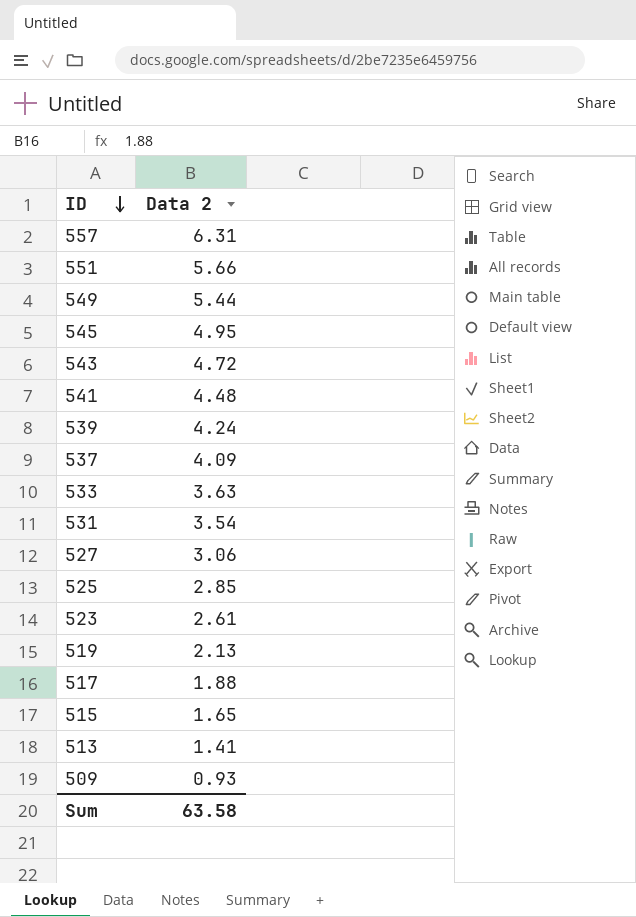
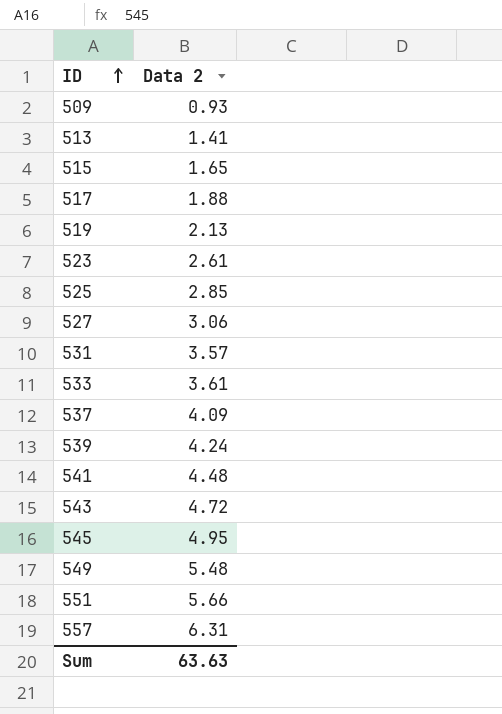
row order: ID descending -> ID ascending
531 | Data 2: 3.54 -> 3.57
533 | Data 2: 3.63 -> 3.61
549 | Data 2: 5.44 -> 5.48
Sum | Data 2: 63.58 -> 63.63

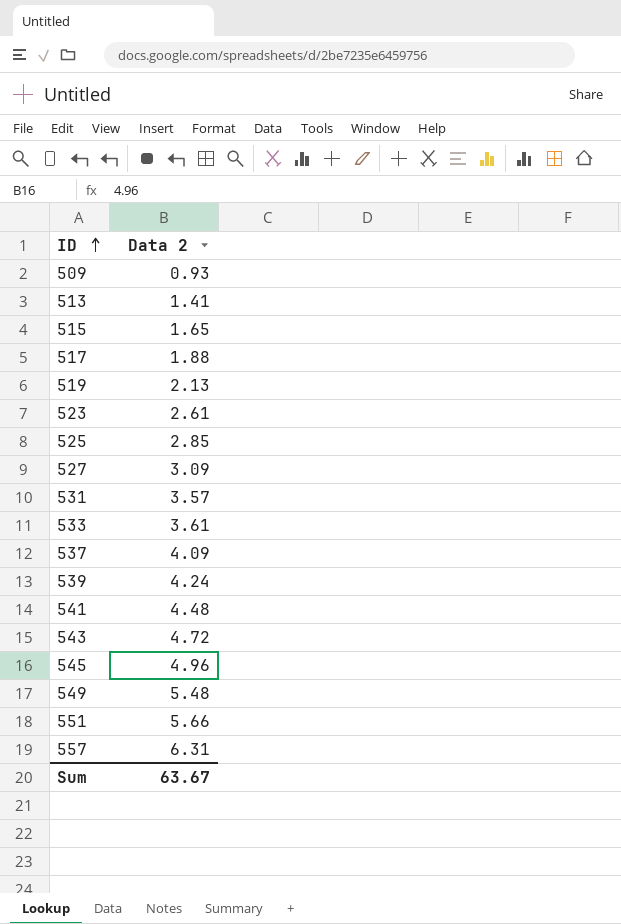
527 | Data 2: 3.06 -> 3.09
545 | Data 2: 4.95 -> 4.96
Sum | Data 2: 63.63 -> 63.67

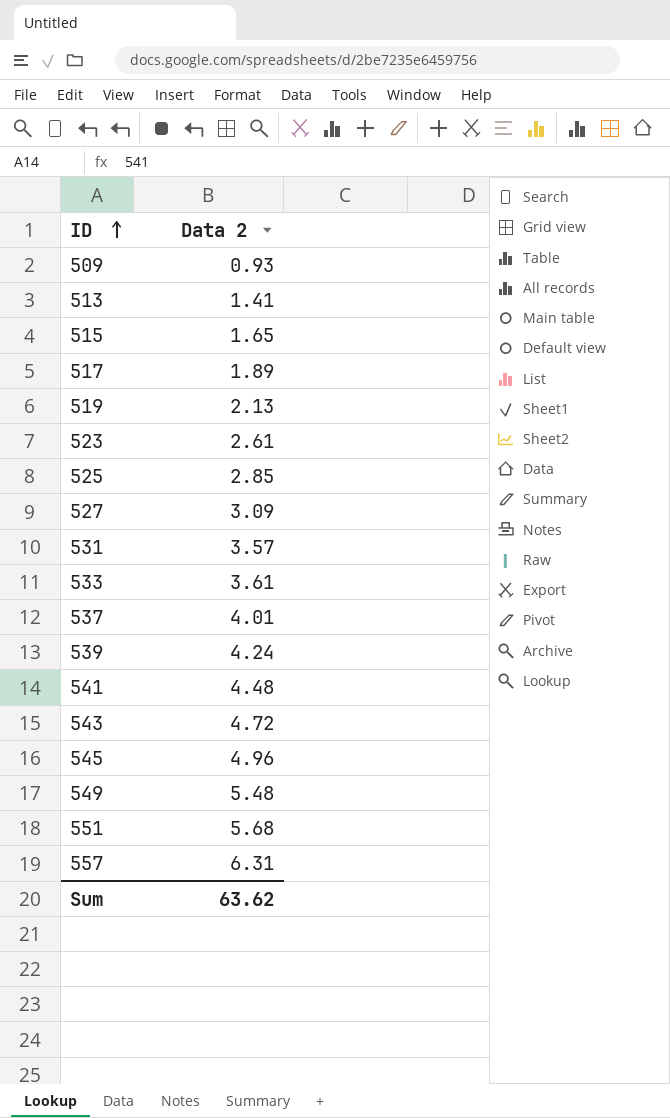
517 | Data 2: 1.88 -> 1.89
537 | Data 2: 4.09 -> 4.01
551 | Data 2: 5.66 -> 5.68
Sum | Data 2: 63.67 -> 63.62

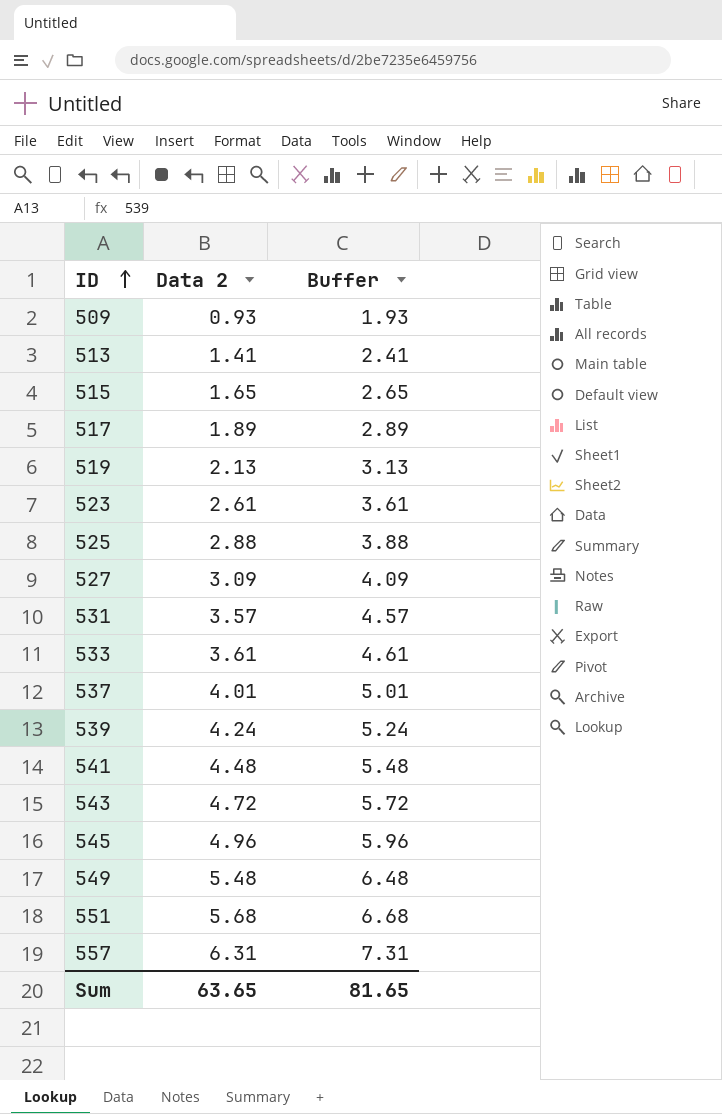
column Buffer | formula: none -> [Data 2] + 1
525 | Data 2: 2.85 -> 2.88
Sum | Data 2: 63.62 -> 63.65

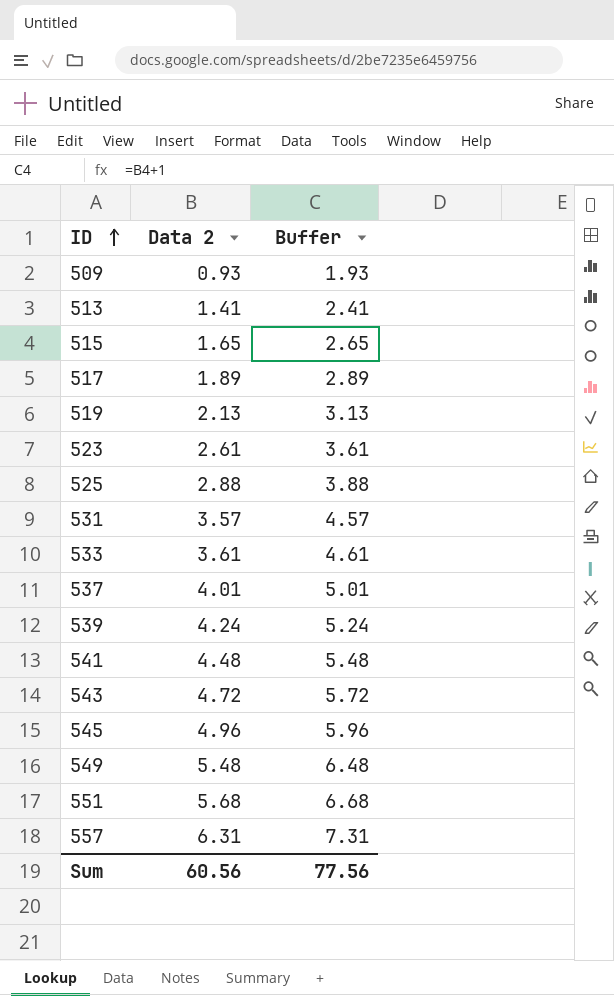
row 527: 3.09 | 4.09 -> none
Sum | Data 2: 63.65 -> 60.56
Sum | Buffer: 81.65 -> 77.56

